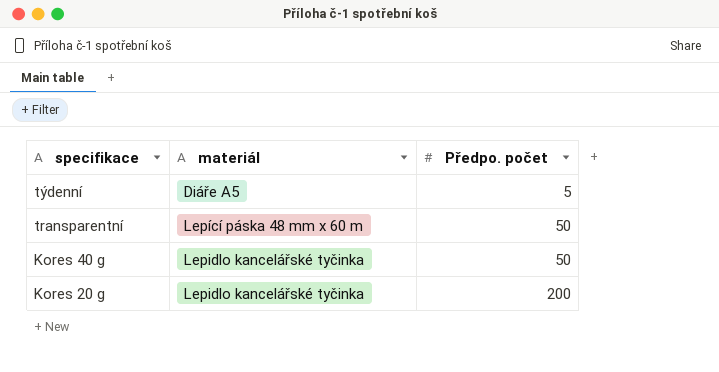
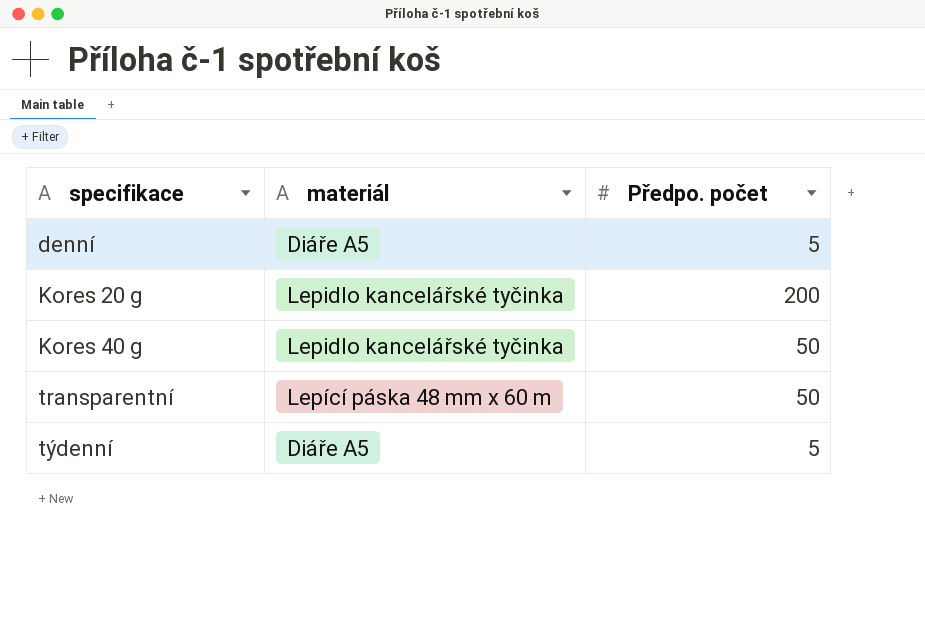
row order: specifikace descending -> specifikace ascending
row denní: none -> Diáře A5 | 5

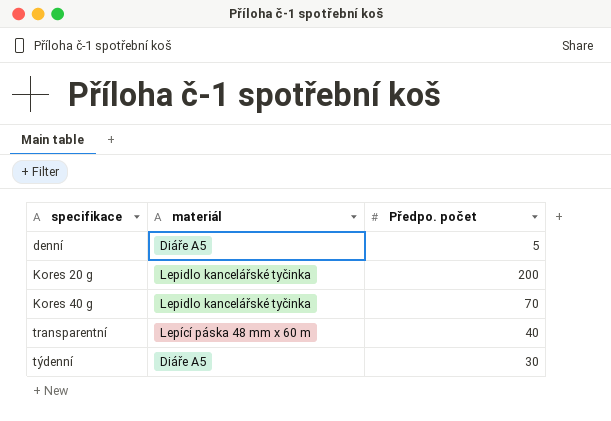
Kores 40 g | Předpo. počet: 50 -> 70
transparentní | Předpo. počet: 50 -> 40
týdenní | Předpo. počet: 5 -> 30

